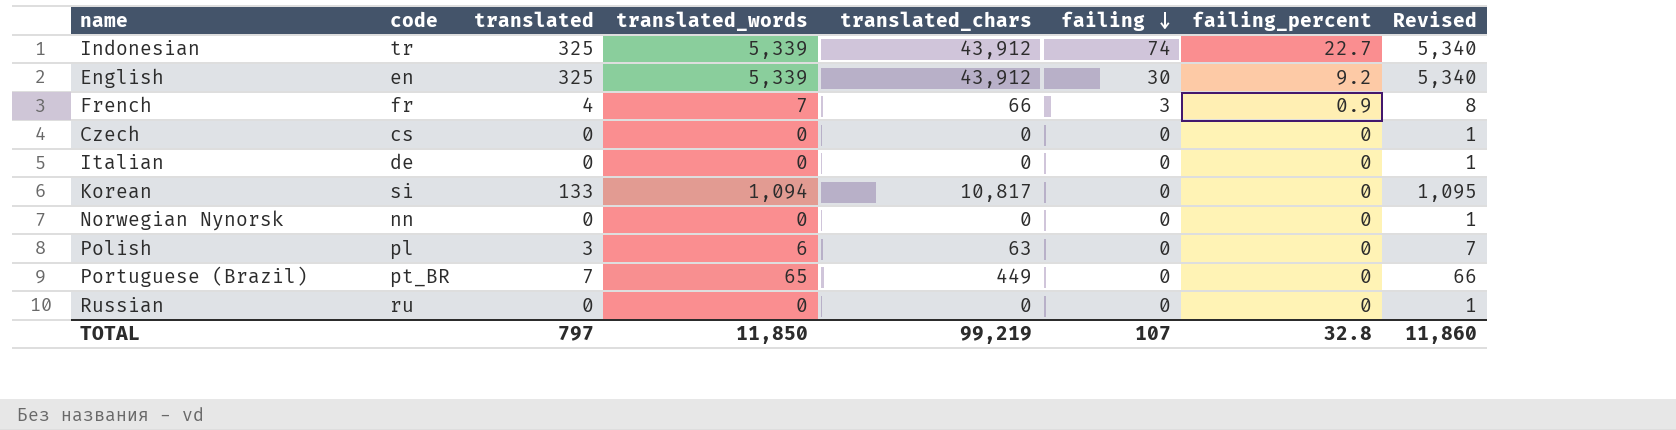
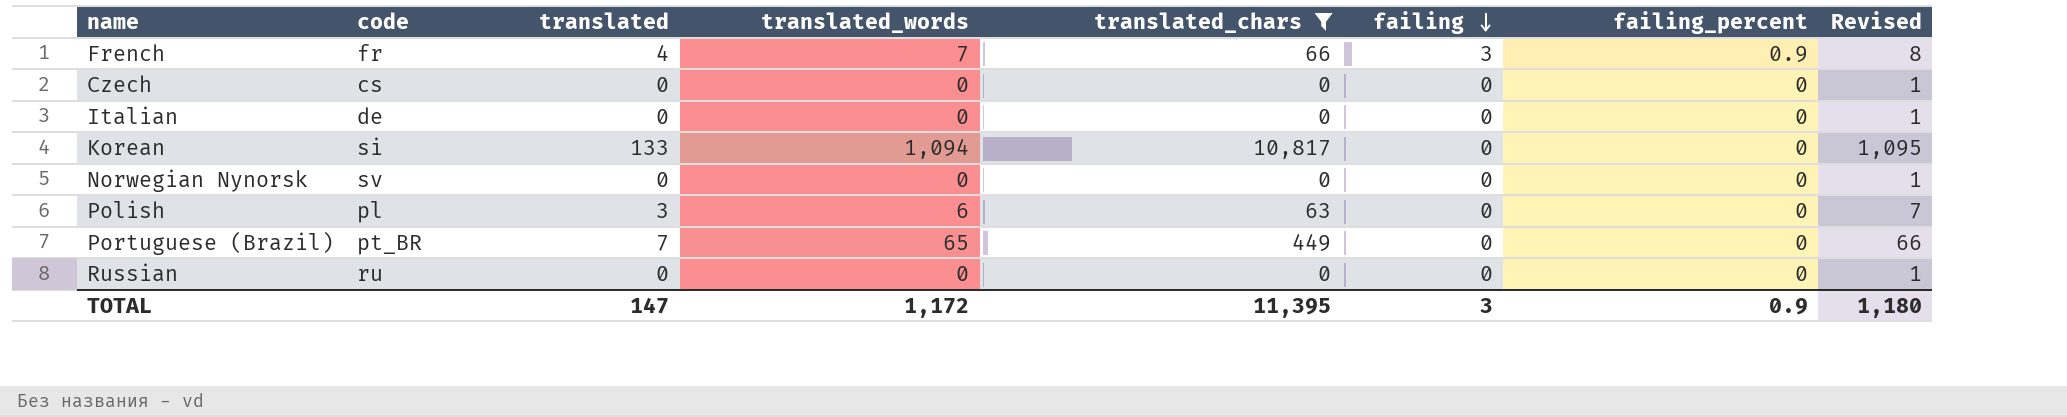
filter: none -> translated_chars != 43,912
Norwegian Nynorsk | code: nn -> sv
TOTAL | translated: 797 -> 147
TOTAL | translated_words: 11,850 -> 1,172
TOTAL | translated_chars: 99,219 -> 11,395
TOTAL | failing: 107 -> 3
TOTAL | failing_percent: 32.8 -> 0.9
TOTAL | Revised: 11,860 -> 1,180

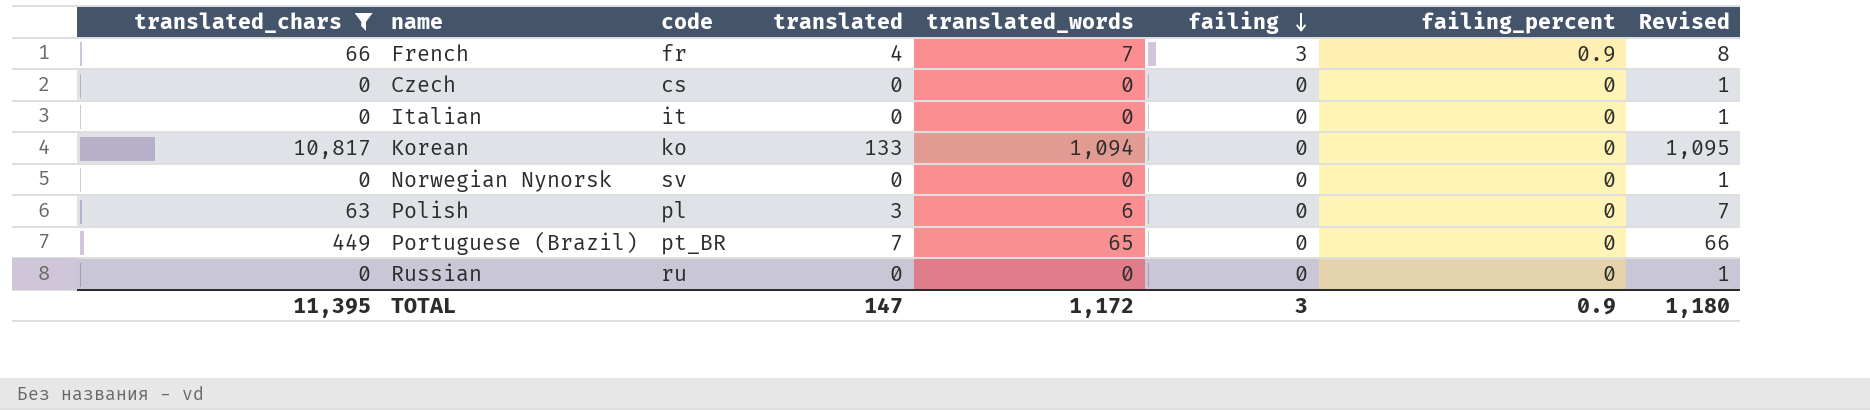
column translated_chars | position: 5 -> 1
Italian | code: de -> it
Korean | code: si -> ko

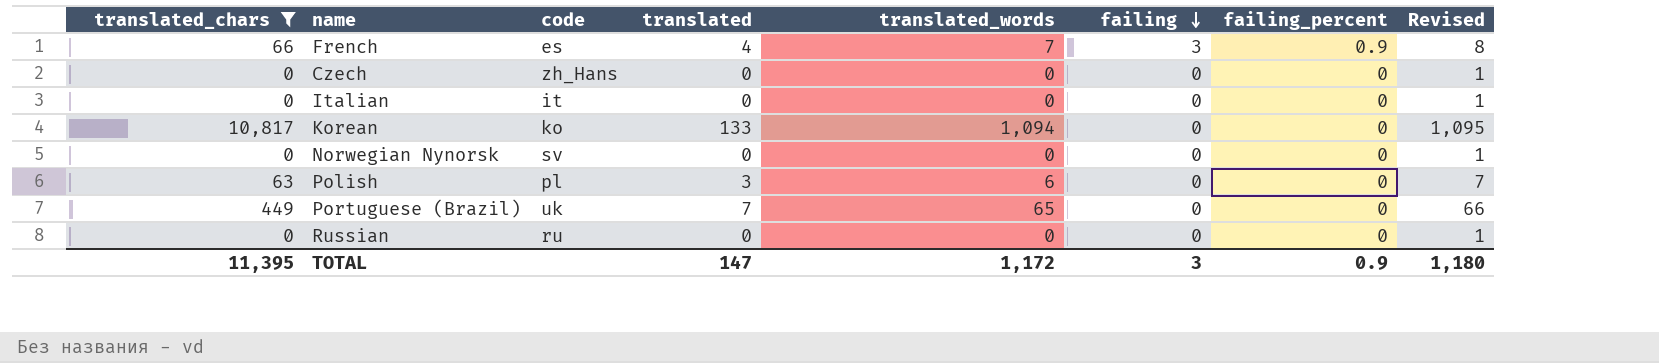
French | code: fr -> es
Czech | code: cs -> zh_Hans
Portuguese (Brazil) | code: pt_BR -> uk

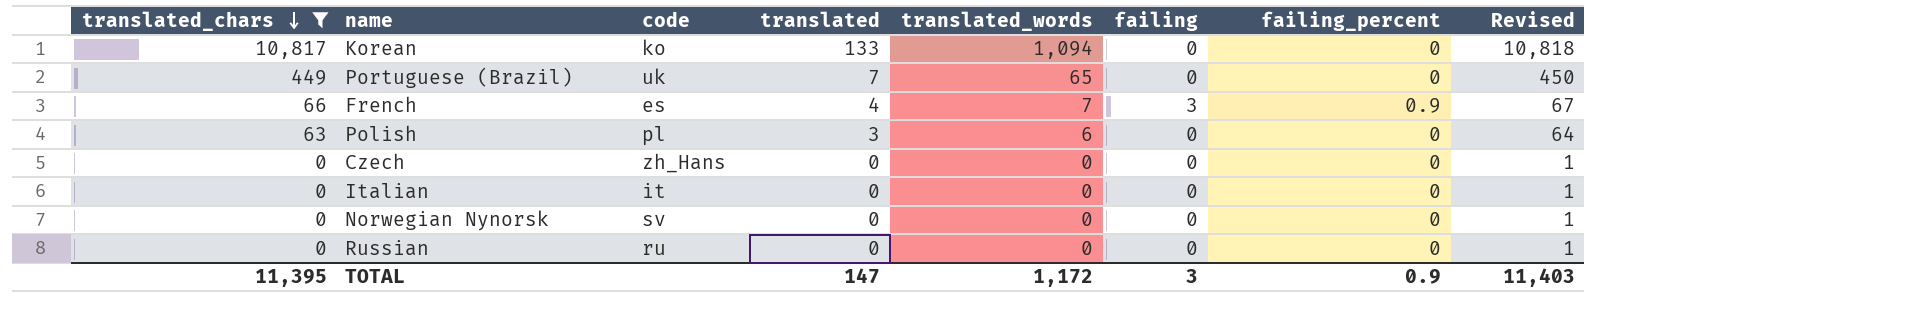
row order: failing descending -> translated_chars descending
column Revised | formula: [translated_words] + 1 -> [translated_chars] + 1
TOTAL | Revised: 1,180 -> 11,403

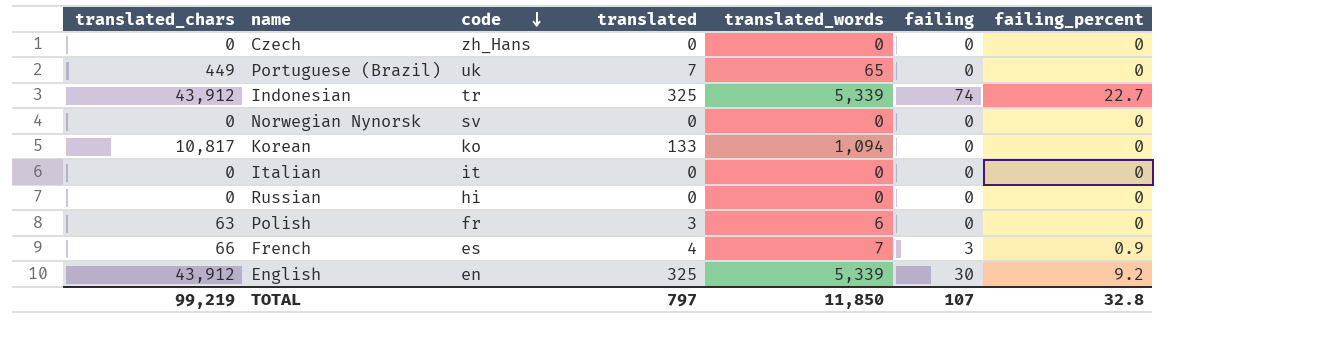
filter: translated_chars != 43,912 -> none
row order: translated_chars descending -> code descending
column Revised | formula: [translated_chars] + 1 -> none
Russian | code: ru -> hi
Polish | code: pl -> fr
TOTAL | translated_chars: 11,395 -> 99,219
TOTAL | translated: 147 -> 797
TOTAL | translated_words: 1,172 -> 11,850
TOTAL | failing: 3 -> 107
TOTAL | failing_percent: 0.9 -> 32.8

